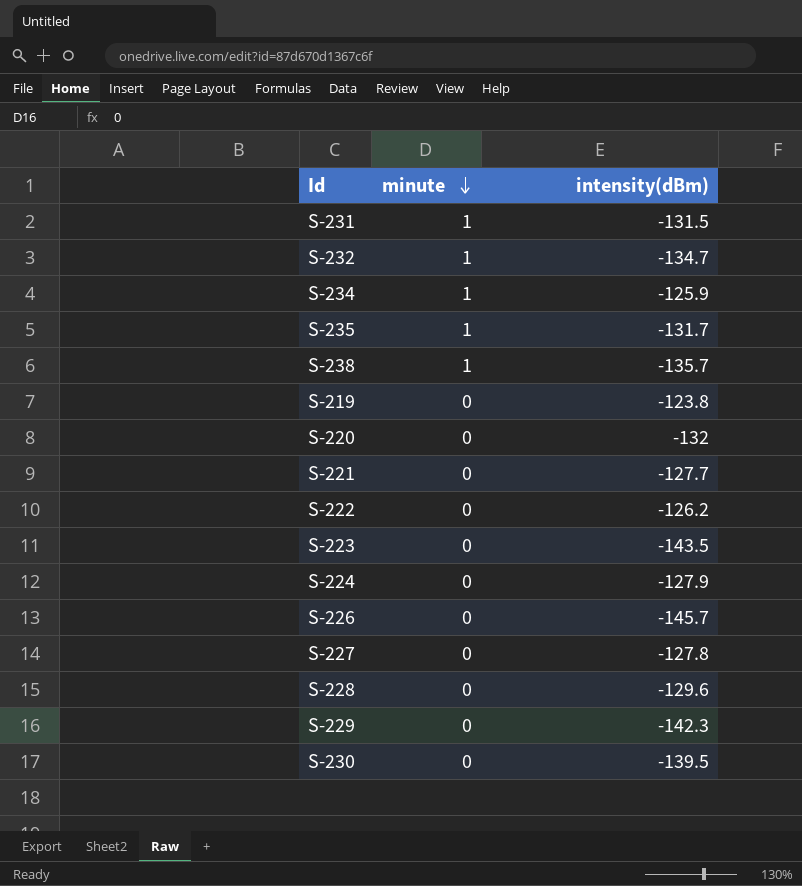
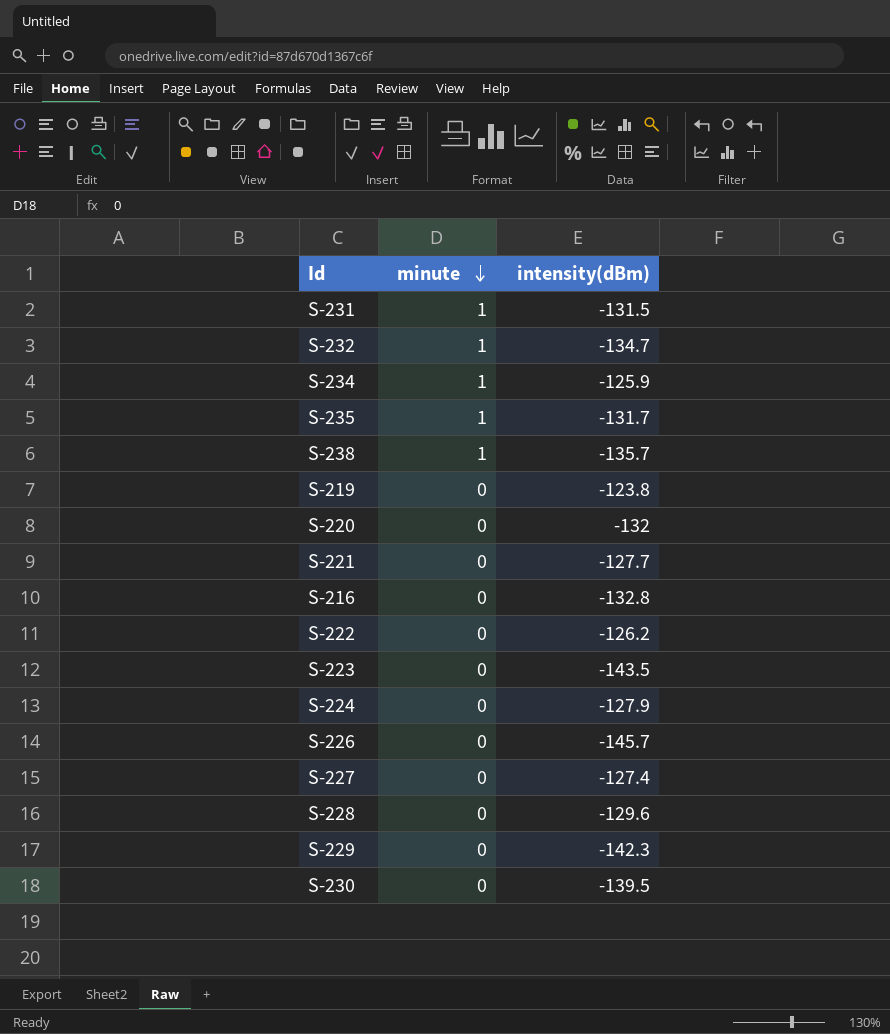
row S-216: none -> 0 | -132.8
S-227 | intensity(dBm): -127.8 -> -127.4

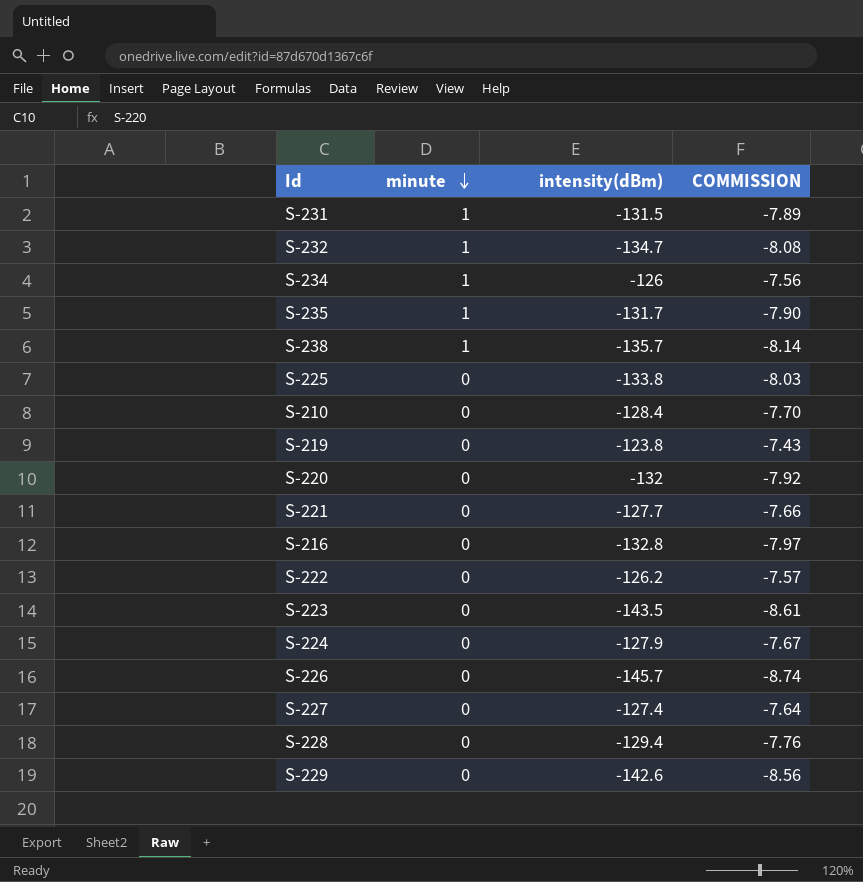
column COMMISSION | formula: none -> [intensity(dBm)] * 0.06
row S-230: 0 | -139.5 -> none
S-234 | intensity(dBm): -125.9 -> -126
row S-225: none -> 0 | -133.8 | -8.03
row S-210: none -> 0 | -128.4 | -7.70
S-228 | intensity(dBm): -129.6 -> -129.4
S-229 | intensity(dBm): -142.3 -> -142.6

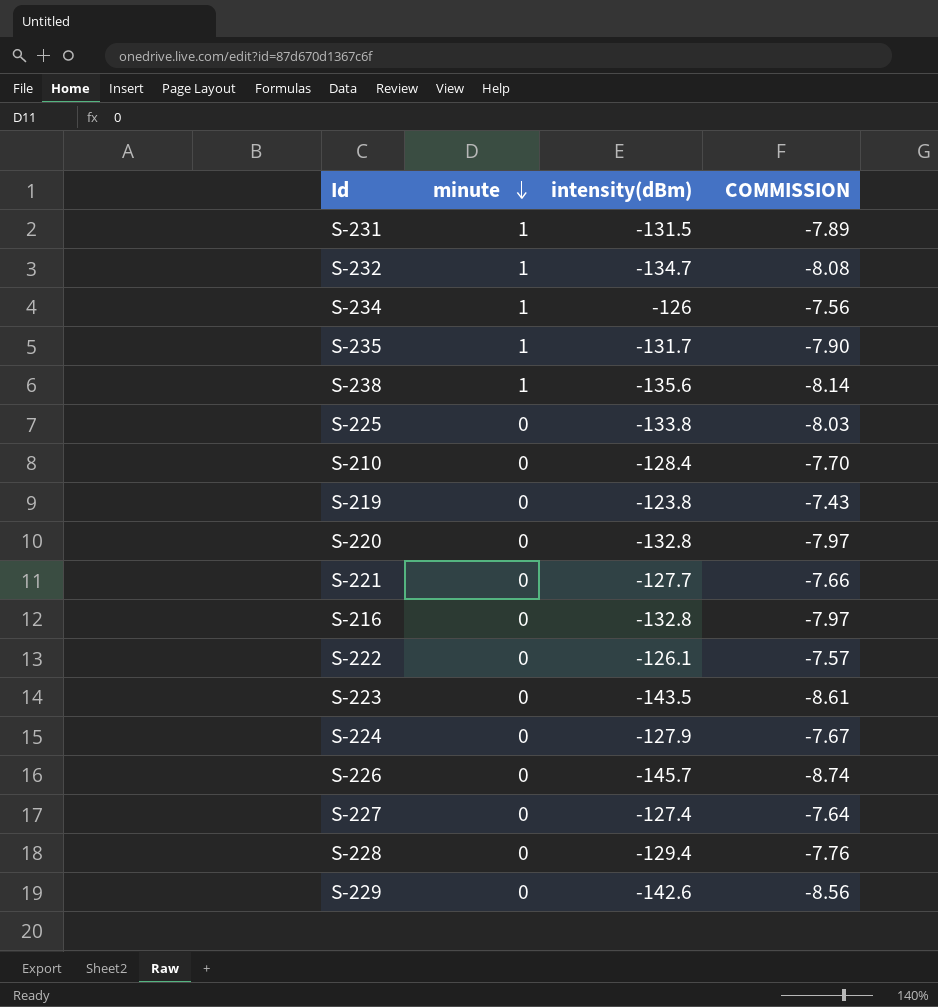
S-238 | intensity(dBm): -135.7 -> -135.6
S-220 | intensity(dBm): -132 -> -132.8
S-220 | COMMISSION: -7.92 -> -7.97
S-222 | intensity(dBm): -126.2 -> -126.1

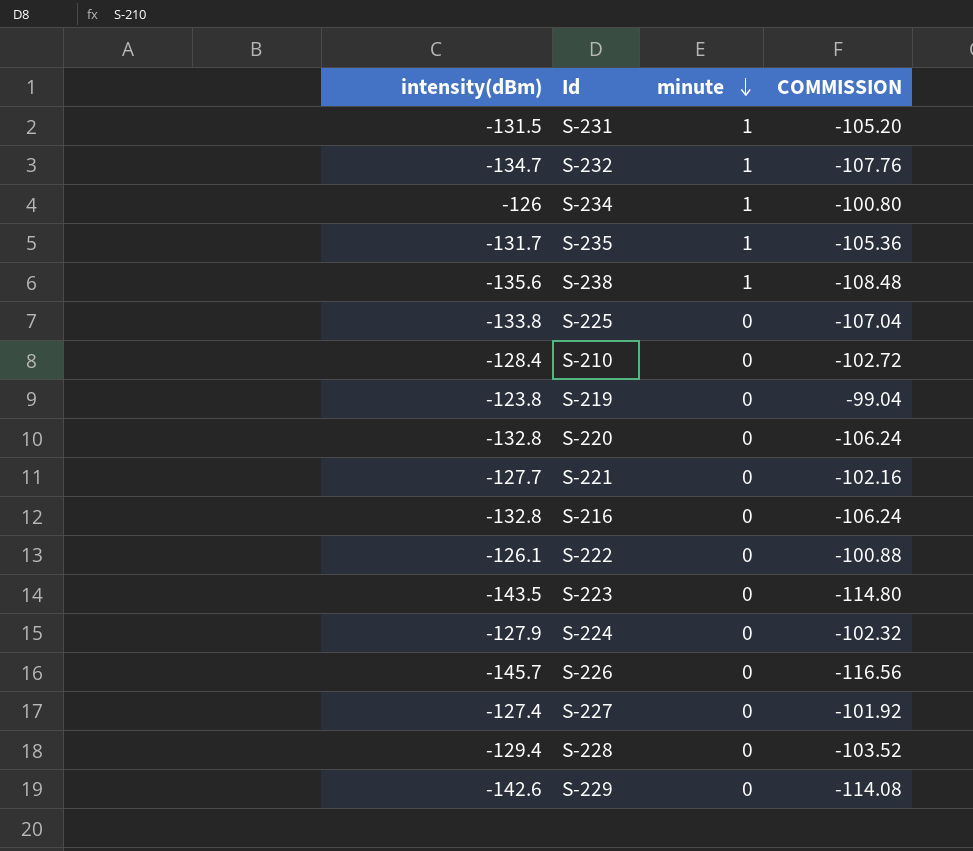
column intensity(dBm) | position: 3 -> 1
column COMMISSION | formula: [intensity(dBm)] * 0.06 -> [intensity(dBm)] * 0.8

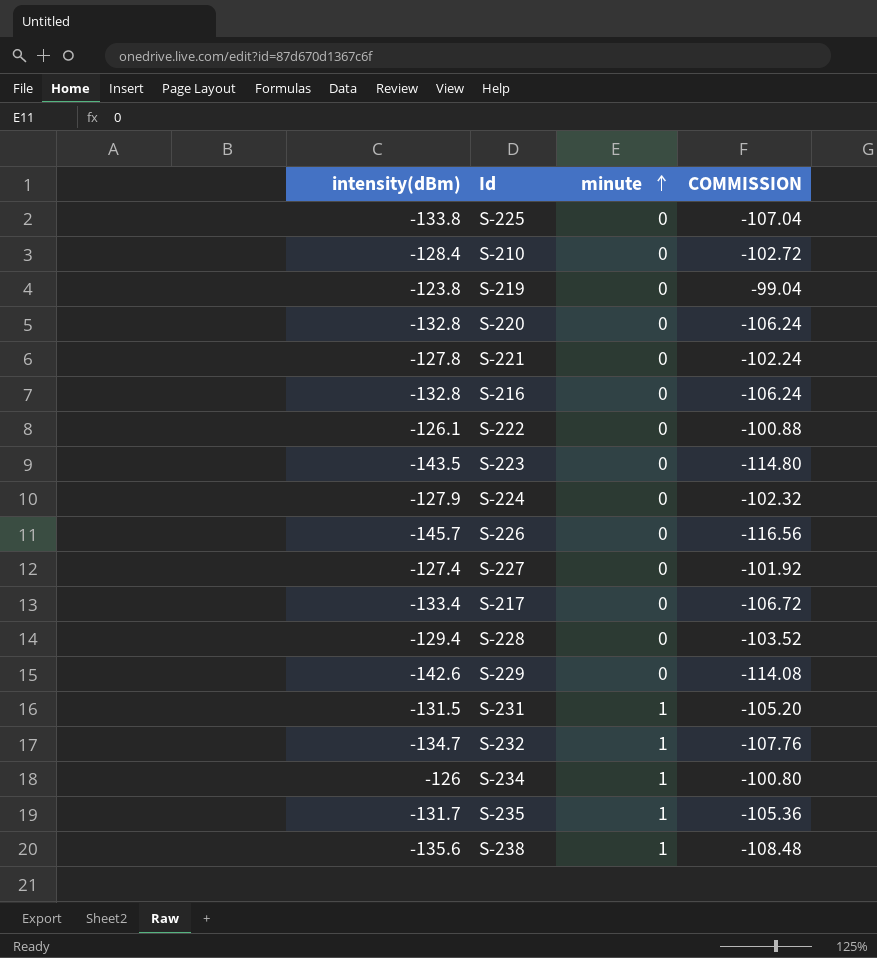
row order: minute descending -> minute ascending
S-221 | intensity(dBm): -127.7 -> -127.8
S-221 | COMMISSION: -102.16 -> -102.24
row S-217: none -> -133.4 | 0 | -106.72

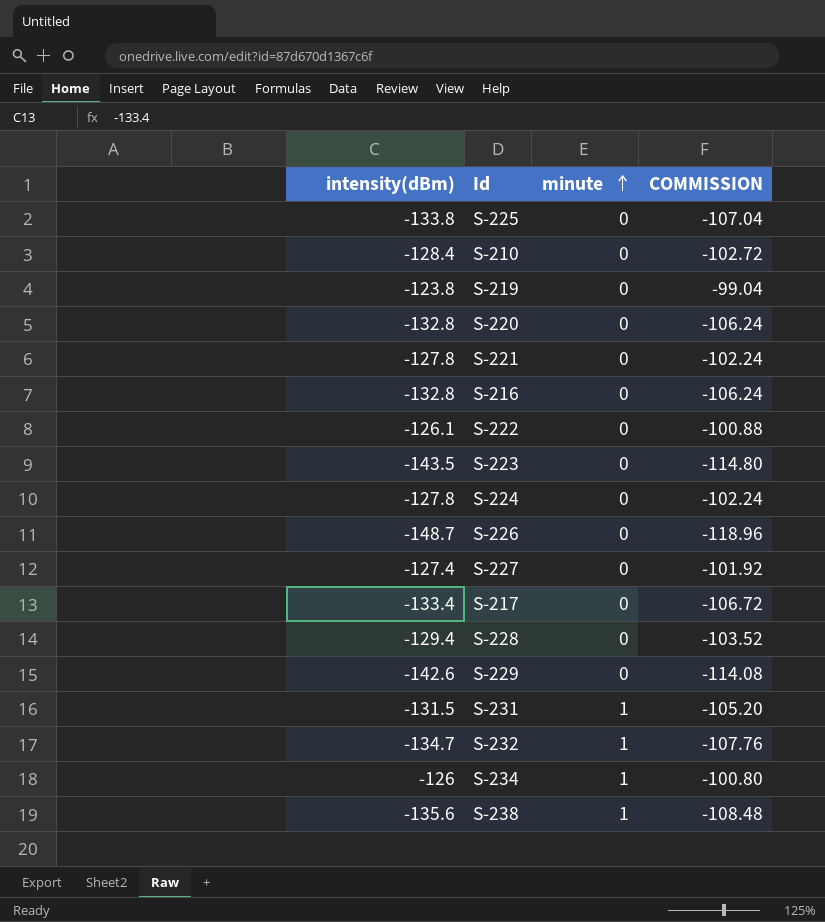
row S-235: -131.7 | 1 | -105.36 -> none
S-224 | intensity(dBm): -127.9 -> -127.8
S-224 | COMMISSION: -102.32 -> -102.24
S-226 | intensity(dBm): -145.7 -> -148.7
S-226 | COMMISSION: -116.56 -> -118.96

